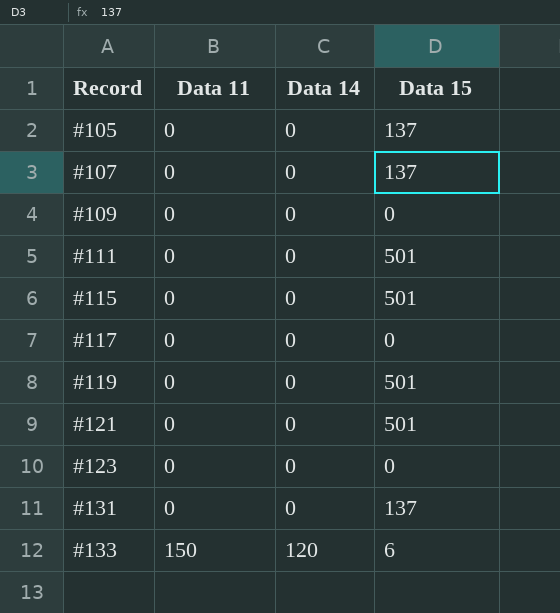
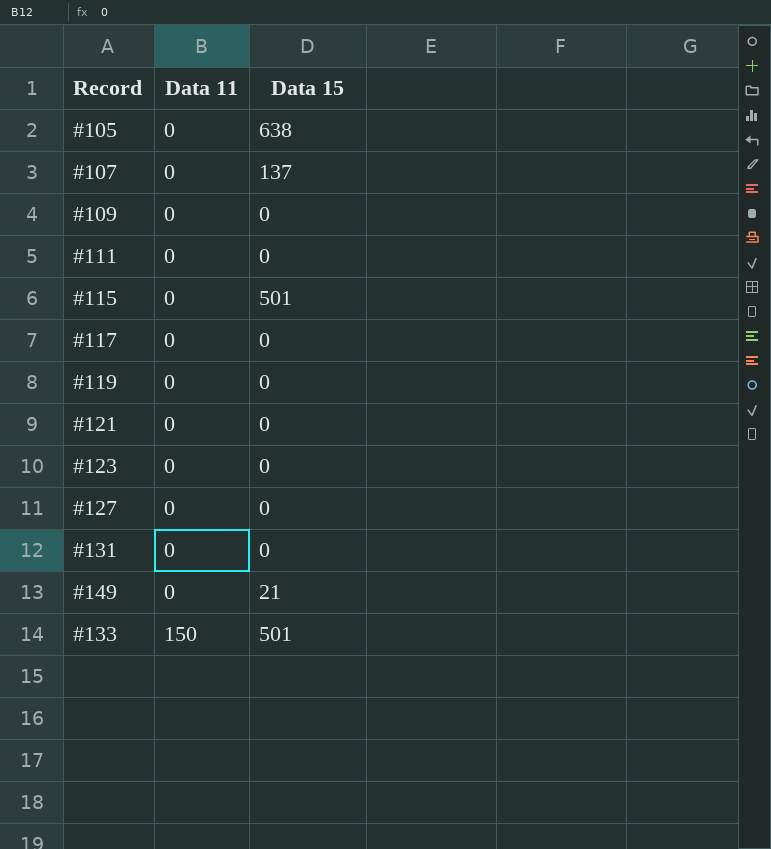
column Data 14 | position: 3 -> none
#105 | Data 15: 137 -> 638
#111 | Data 15: 501 -> 0
#119 | Data 15: 501 -> 0
#121 | Data 15: 501 -> 0
row #127: none -> 0 | 0
#131 | Data 15: 137 -> 0
row #149: none -> 0 | 21
#133 | Data 15: 6 -> 501

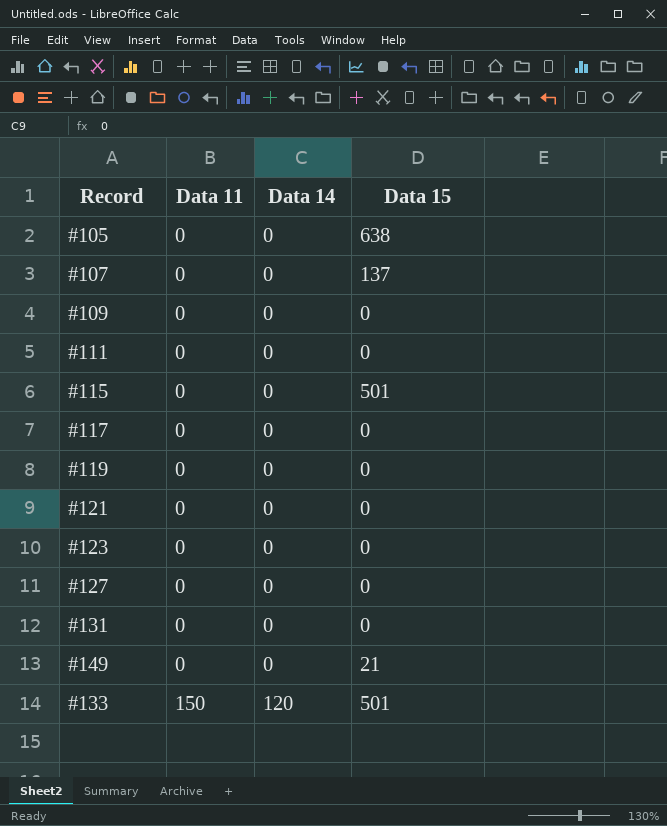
column Data 14 | position: none -> 3

